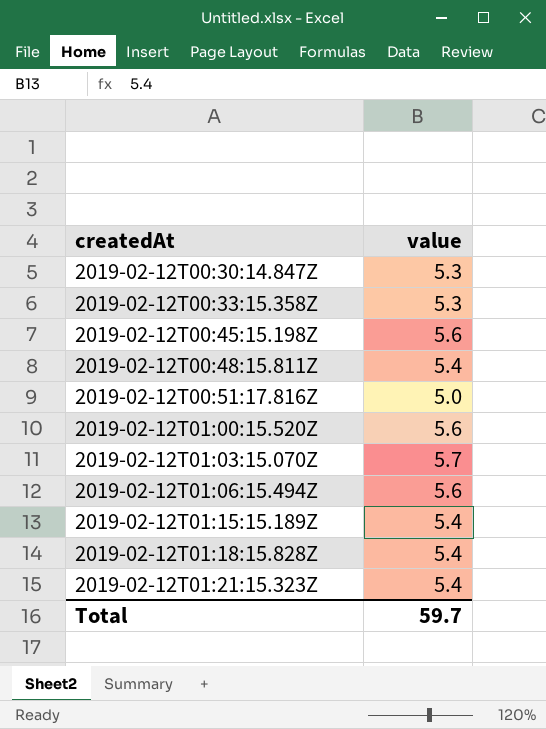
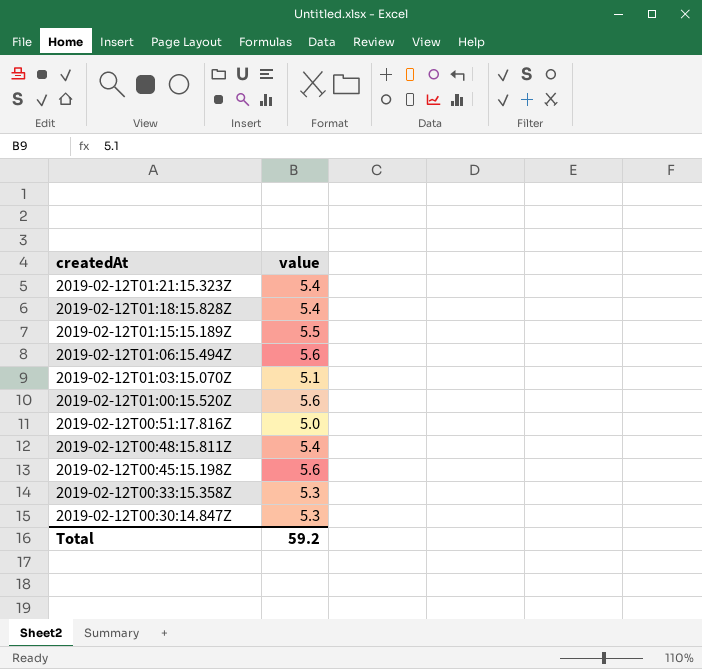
row order: createdAt ascending -> createdAt descending
2019-02-12T01:15:15.189Z | value: 5.4 -> 5.5
2019-02-12T01:03:15.070Z | value: 5.7 -> 5.1
Total | value: 59.7 -> 59.2

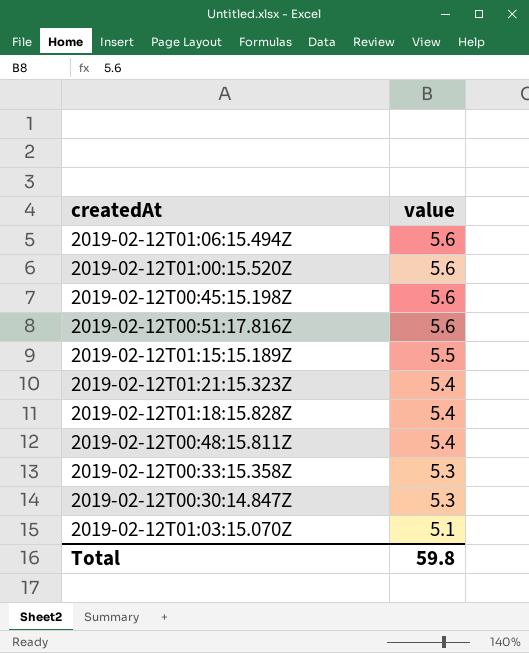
row order: createdAt descending -> value descending
2019-02-12T00:51:17.816Z | value: 5.0 -> 5.6
Total | value: 59.2 -> 59.8

